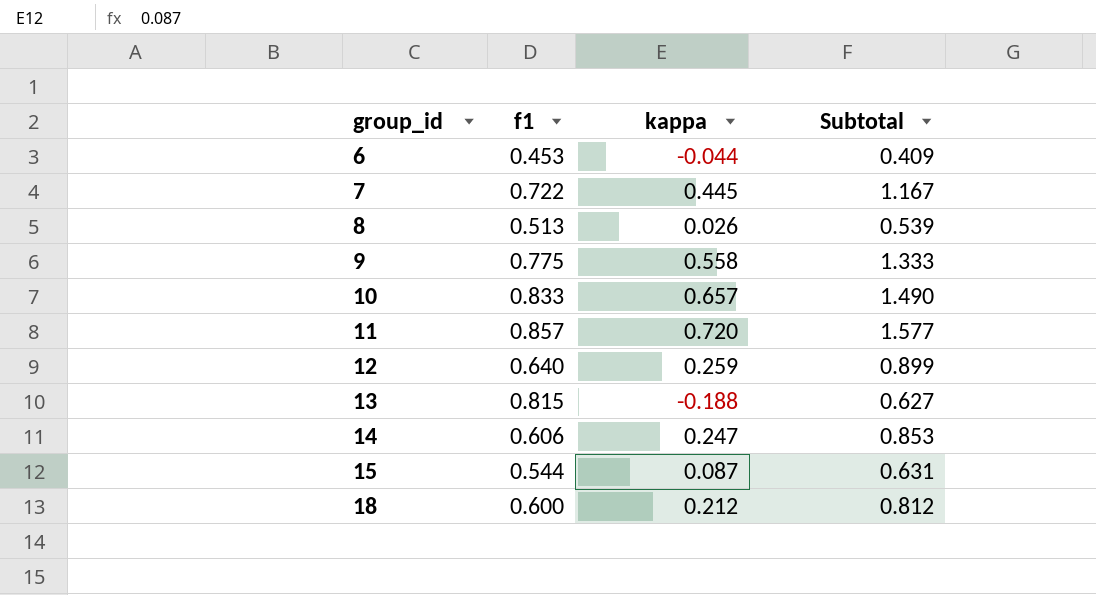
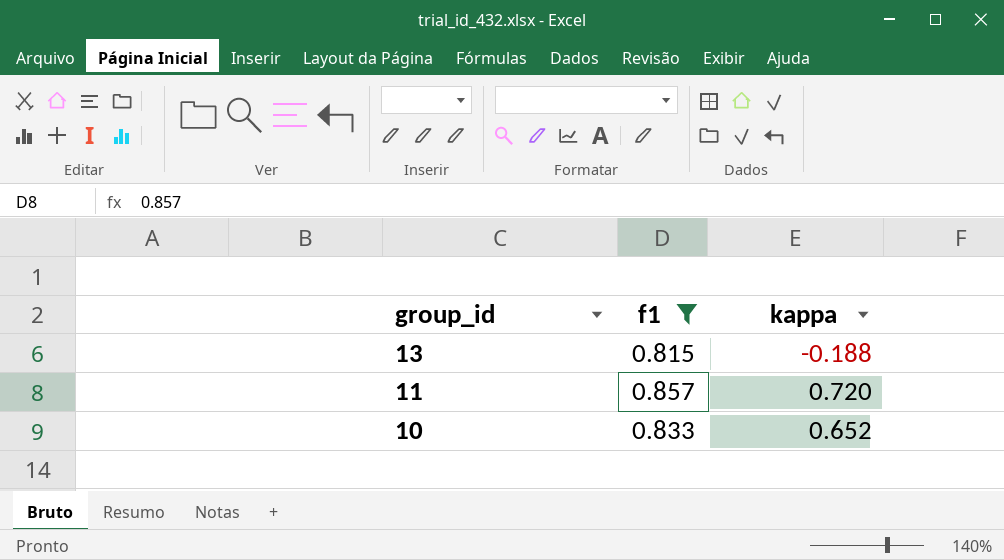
filter: none -> f1 >= 0.815
row order: group_id ascending -> group_id descending
column Subtotal | formula: [f1] + [kappa] -> none
10 | kappa: 0.657 -> 0.652

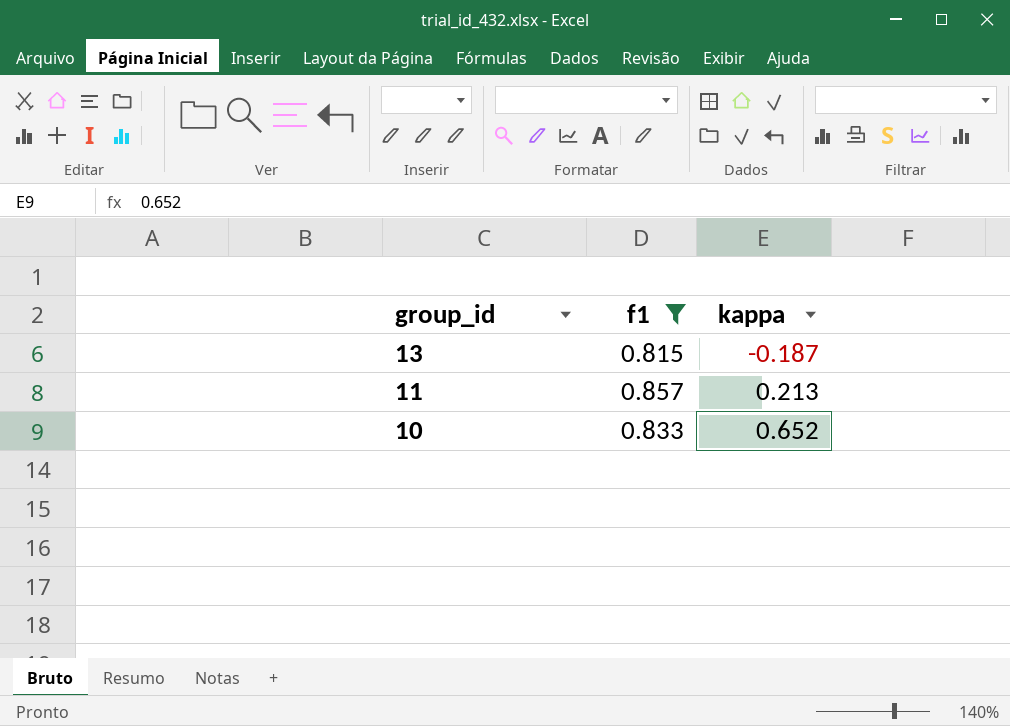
13 | kappa: -0.188 -> -0.187
11 | kappa: 0.720 -> 0.213

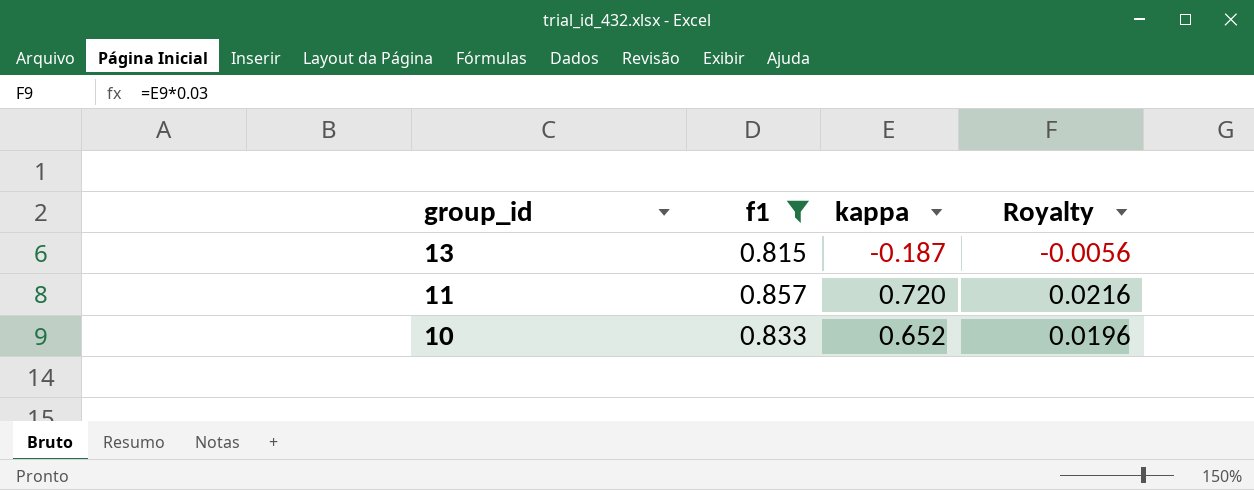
column Royalty | formula: none -> [kappa] * 0.03
11 | kappa: 0.213 -> 0.720

